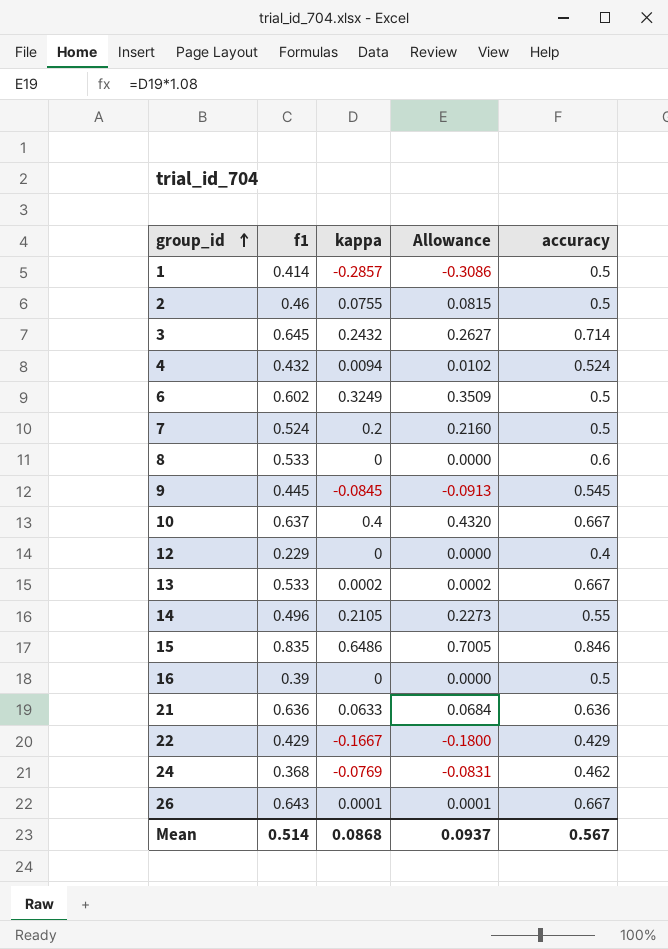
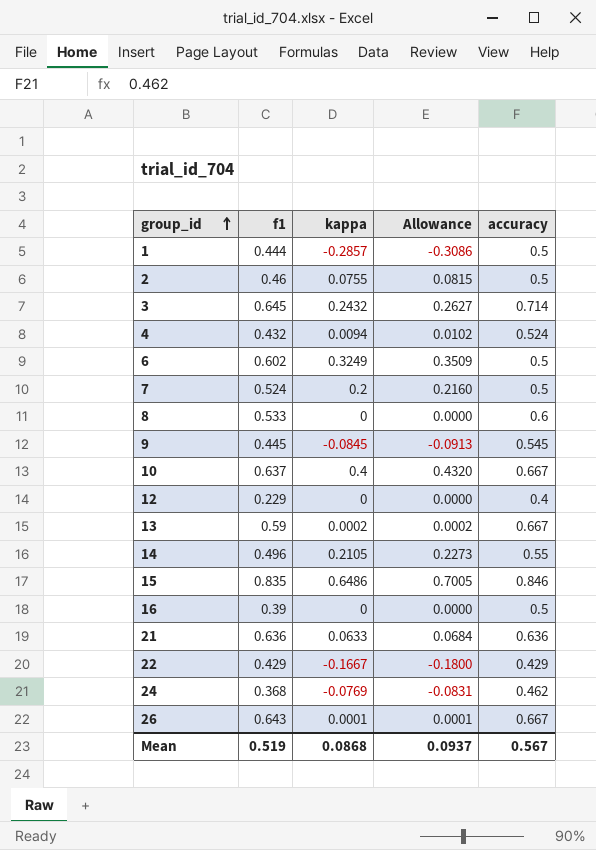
1 | f1: 0.414 -> 0.444
13 | f1: 0.533 -> 0.59
Mean | f1: 0.514 -> 0.519

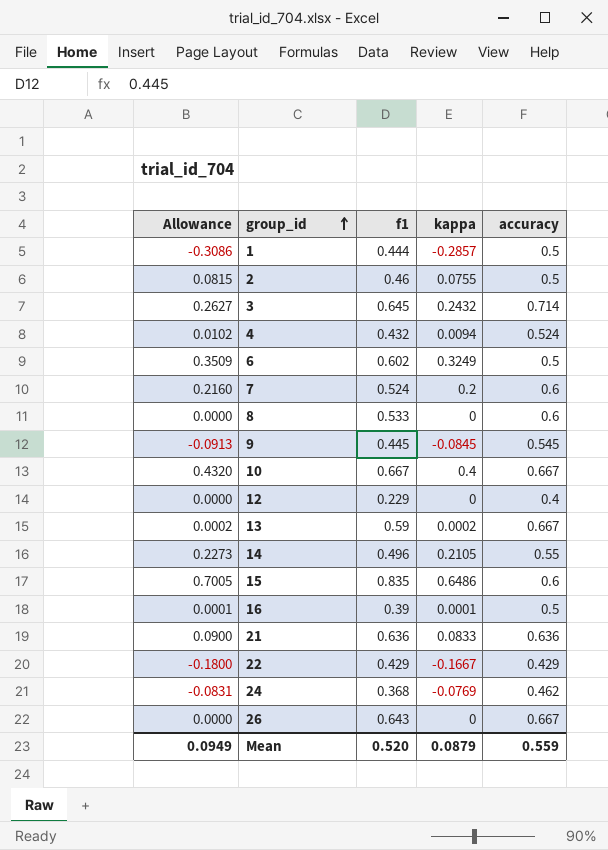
column Allowance | position: 4 -> 1
7 | accuracy: 0.5 -> 0.6
10 | f1: 0.637 -> 0.667
15 | accuracy: 0.846 -> 0.6
16 | Allowance: 0.0000 -> 0.0001
16 | kappa: 0 -> 0.0001
21 | Allowance: 0.0684 -> 0.0900
21 | kappa: 0.0633 -> 0.0833
26 | Allowance: 0.0001 -> 0.0000
26 | kappa: 0.0001 -> 0
Mean | Allowance: 0.0937 -> 0.0949
Mean | f1: 0.519 -> 0.520
Mean | kappa: 0.0868 -> 0.0879
Mean | accuracy: 0.567 -> 0.559

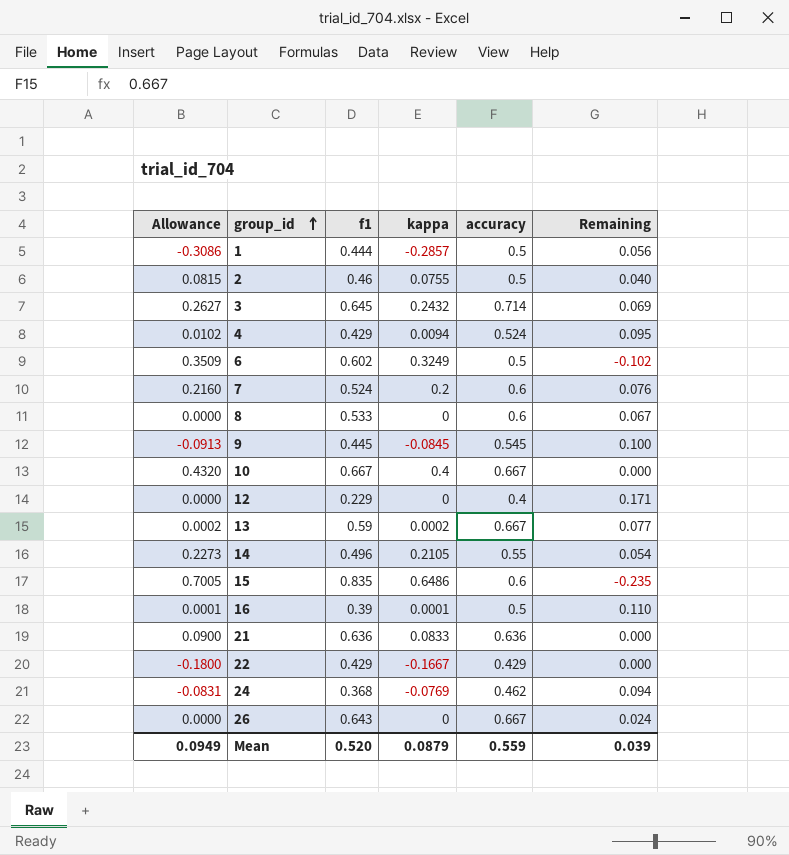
column Remaining | formula: none -> [accuracy] - [f1]
4 | f1: 0.432 -> 0.429

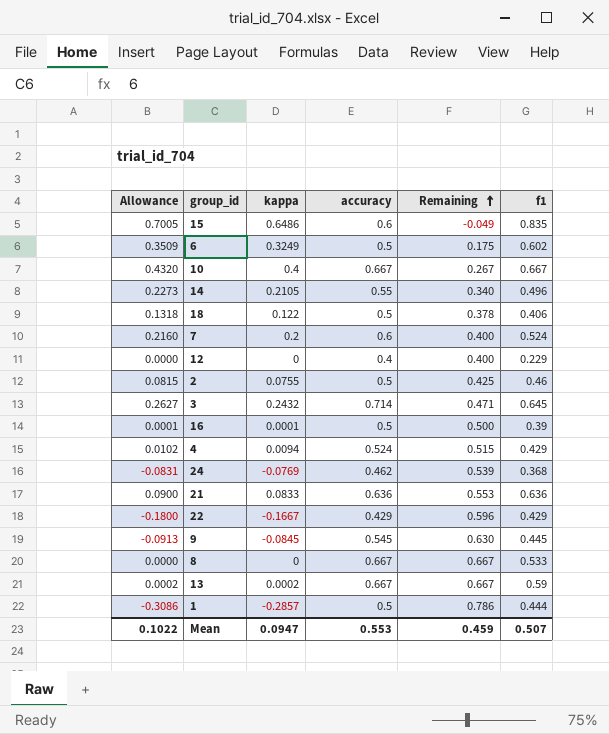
row order: group_id ascending -> Remaining ascending
column Remaining | formula: [accuracy] - [f1] -> [accuracy] - [kappa]
column f1 | position: 3 -> 6
row 26: 0.0000 | 0.643 | 0 | 0.667 | 0.024 -> none
row 18: none -> 0.1318 | 0.122 | 0.5 | 0.378 | 0.406
8 | accuracy: 0.6 -> 0.667
Mean | Allowance: 0.0949 -> 0.1022
Mean | kappa: 0.0879 -> 0.0947
Mean | accuracy: 0.559 -> 0.553
Mean | Remaining: 0.039 -> 0.459
Mean | f1: 0.520 -> 0.507

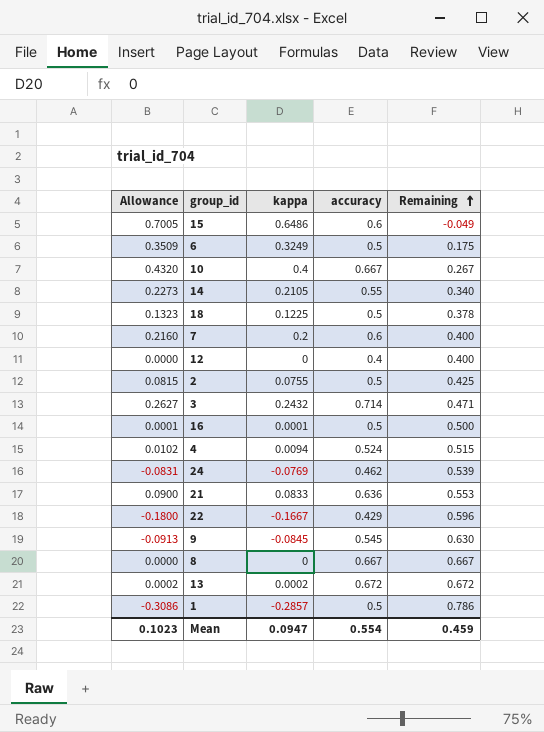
column f1 | position: 6 -> none
18 | Allowance: 0.1318 -> 0.1323
18 | kappa: 0.122 -> 0.1225
13 | accuracy: 0.667 -> 0.672
13 | Remaining: 0.667 -> 0.672
Mean | Allowance: 0.1022 -> 0.1023
Mean | accuracy: 0.553 -> 0.554

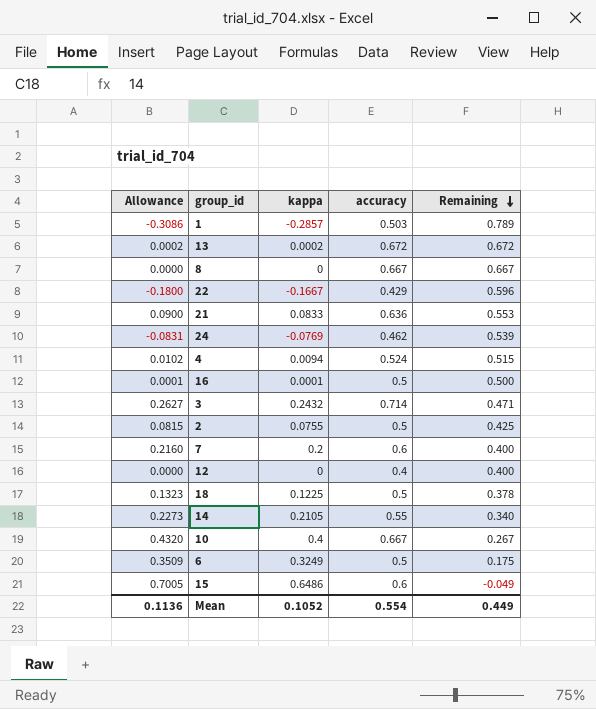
row order: Remaining ascending -> Remaining descending
row 9: -0.0913 | -0.0845 | 0.545 | 0.630 -> none
1 | accuracy: 0.5 -> 0.503
1 | Remaining: 0.786 -> 0.789
Mean | Allowance: 0.1023 -> 0.1136
Mean | kappa: 0.0947 -> 0.1052
Mean | Remaining: 0.459 -> 0.449

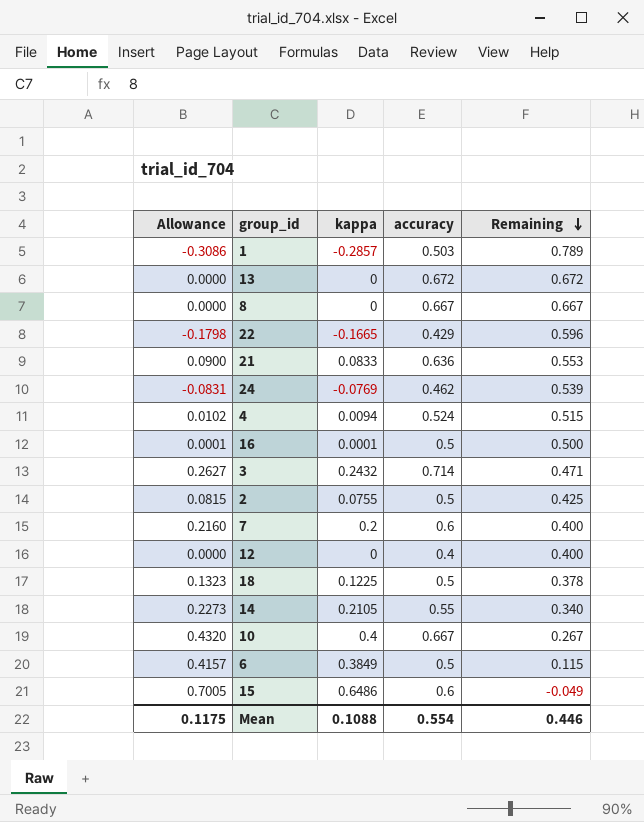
13 | Allowance: 0.0002 -> 0.0000
13 | kappa: 0.0002 -> 0
22 | Allowance: -0.1800 -> -0.1798
22 | kappa: -0.1667 -> -0.1665
6 | Allowance: 0.3509 -> 0.4157
6 | kappa: 0.3249 -> 0.3849
6 | Remaining: 0.175 -> 0.115
Mean | Allowance: 0.1136 -> 0.1175
Mean | kappa: 0.1052 -> 0.1088
Mean | Remaining: 0.449 -> 0.446

